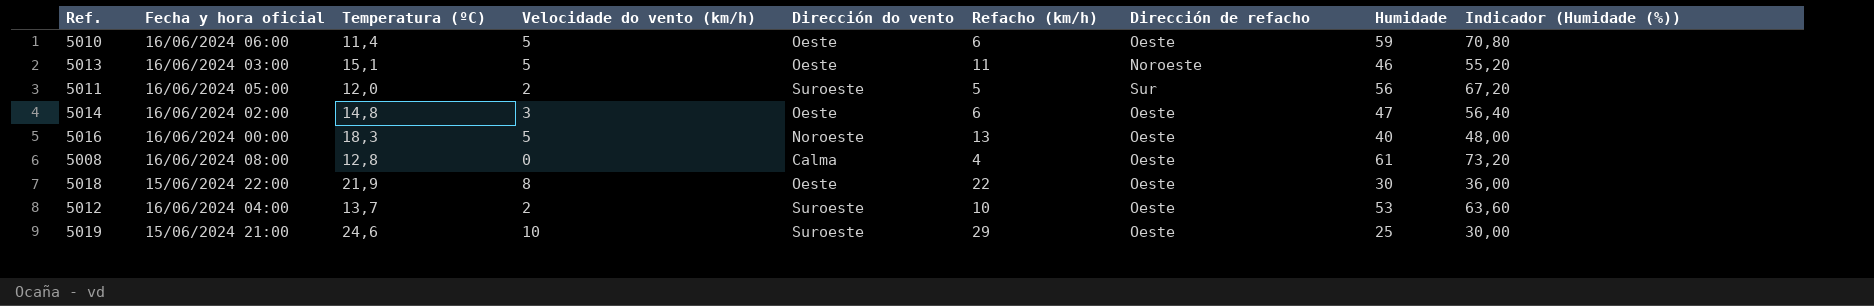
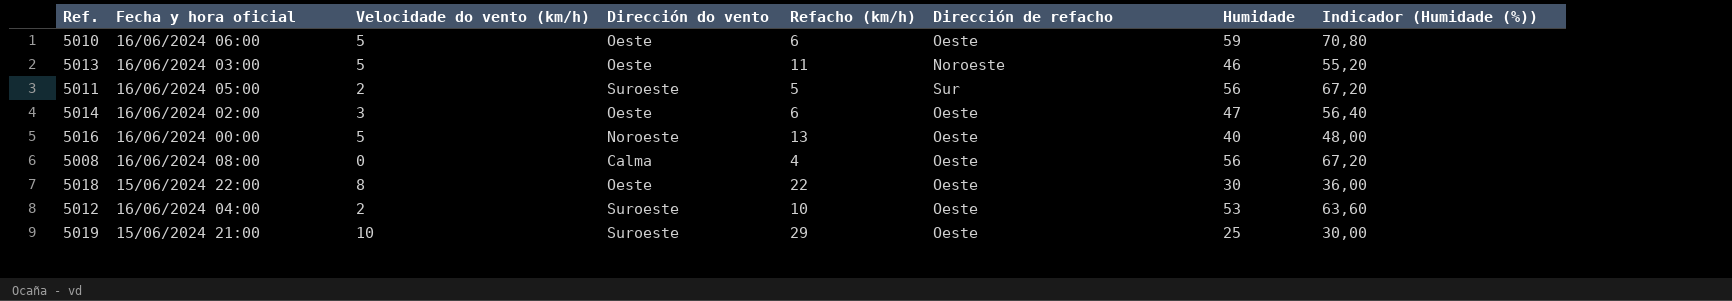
column Temperatura (ºC) | position: 3 -> none
5008 | Humidade: 61 -> 56
5008 | Indicador (Humidade (%)): 73,20 -> 67,20

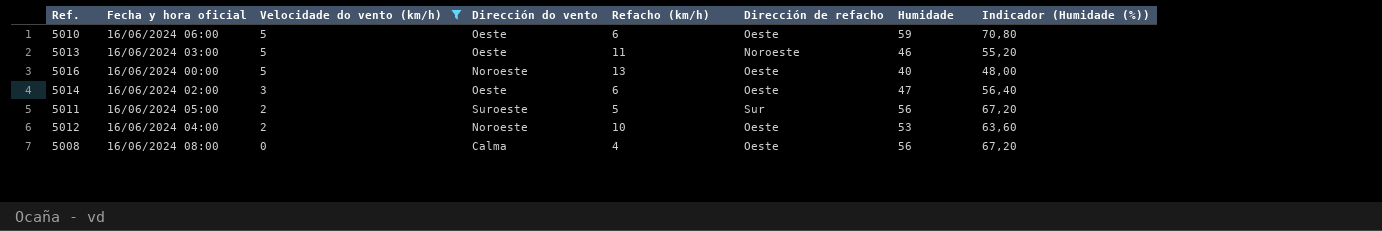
filter: none -> Velocidade do vento (km/h) <= 5
row order: none -> Velocidade do vento (km/h) descending
5012 | Dirección do vento: Suroeste -> Noroeste

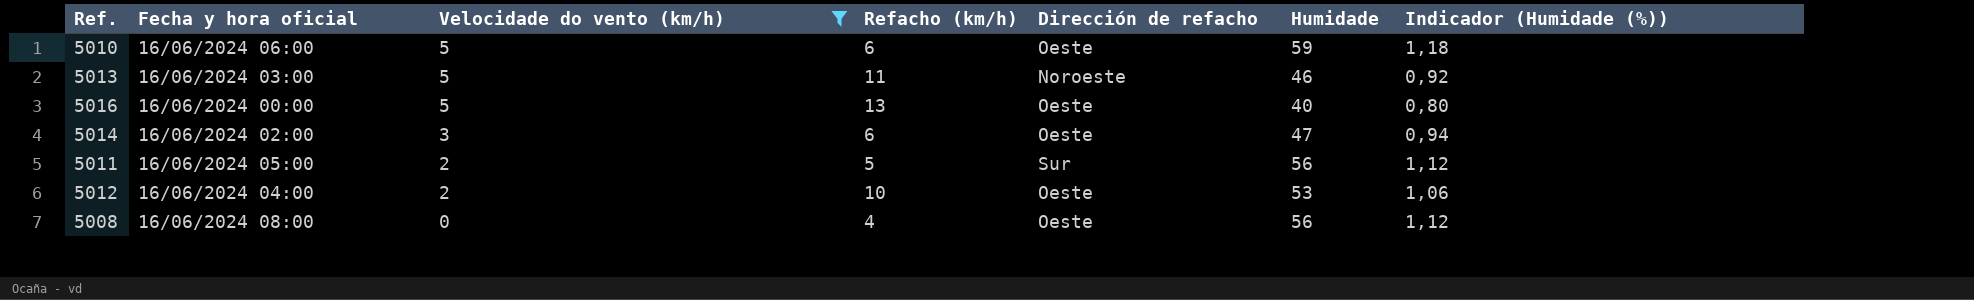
column Dirección do vento | position: 4 -> none
column Indicador (Humidade (%)) | formula: [Humidade] * 1,2 -> [Humidade] * 0,02

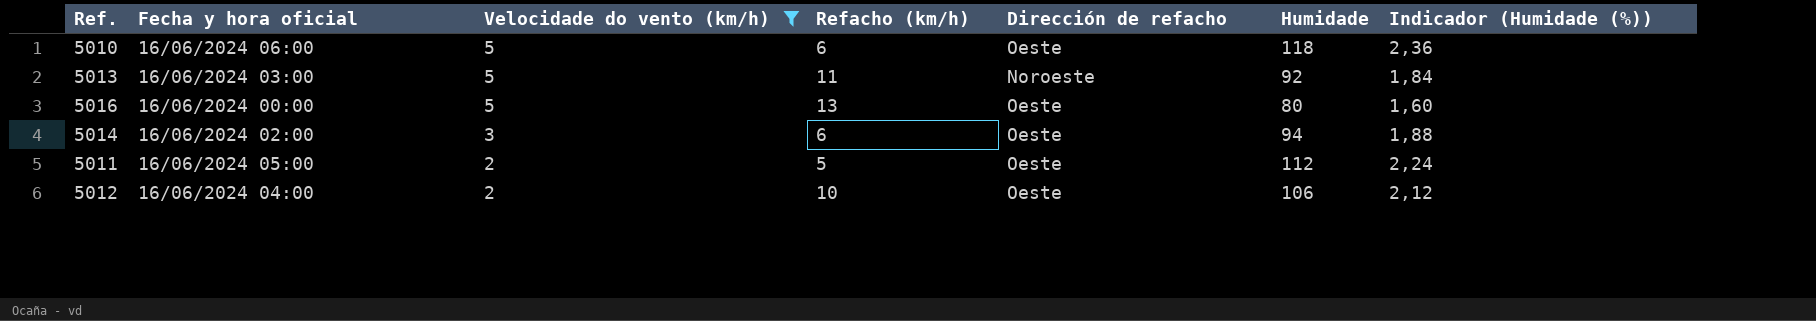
row 5008: 16/06/2024 08:00 | 0 | 4 | Oeste | 56 | 1,12 -> none
5010 | Humidade: 59 -> 118
5010 | Indicador (Humidade (%)): 1,18 -> 2,36
5013 | Humidade: 46 -> 92
5013 | Indicador (Humidade (%)): 0,92 -> 1,84
5016 | Humidade: 40 -> 80
5016 | Indicador (Humidade (%)): 0,80 -> 1,60
5014 | Humidade: 47 -> 94
5014 | Indicador (Humidade (%)): 0,94 -> 1,88
5011 | Dirección de refacho: Sur -> Oeste
5011 | Humidade: 56 -> 112
5011 | Indicador (Humidade (%)): 1,12 -> 2,24
5012 | Humidade: 53 -> 106
5012 | Indicador (Humidade (%)): 1,06 -> 2,12

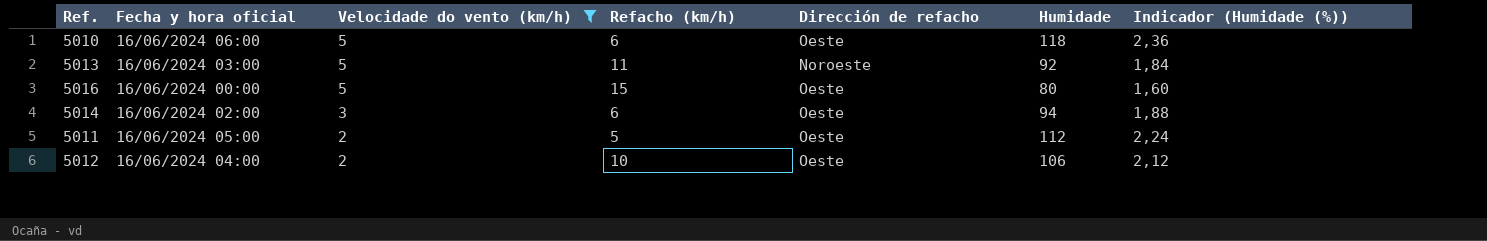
5016 | Refacho (km/h): 13 -> 15

